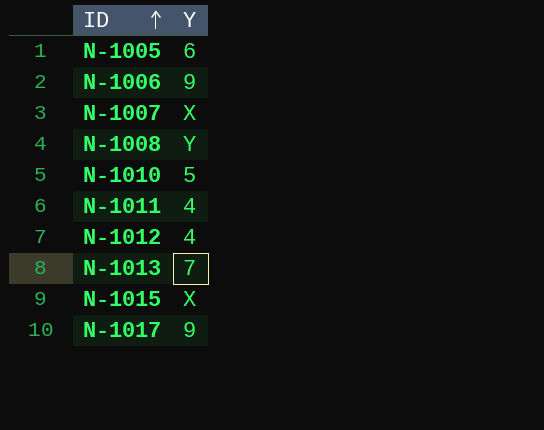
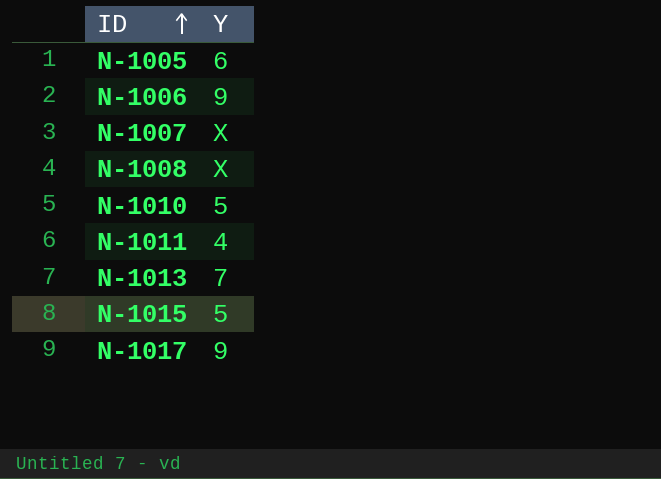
row N-1012: 4 -> none
N-1008 | Y: Y -> X
N-1015 | Y: X -> 5

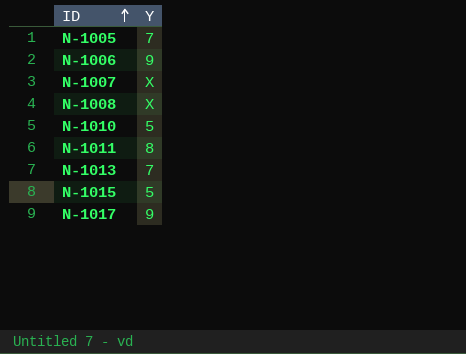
N-1005 | Y: 6 -> 7
N-1011 | Y: 4 -> 8

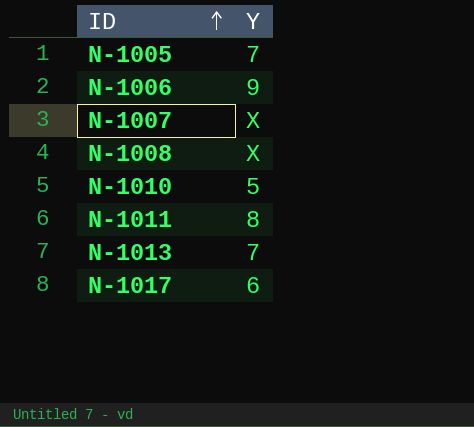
row N-1015: 5 -> none
N-1017 | Y: 9 -> 6

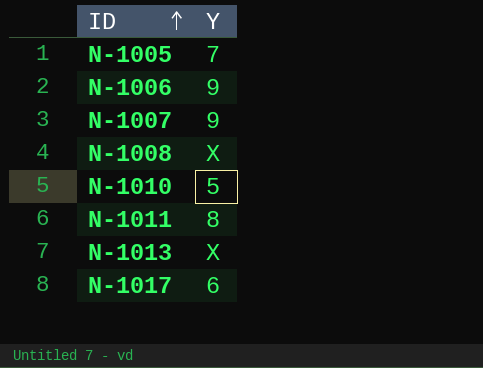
N-1007 | Y: X -> 9
N-1013 | Y: 7 -> X

